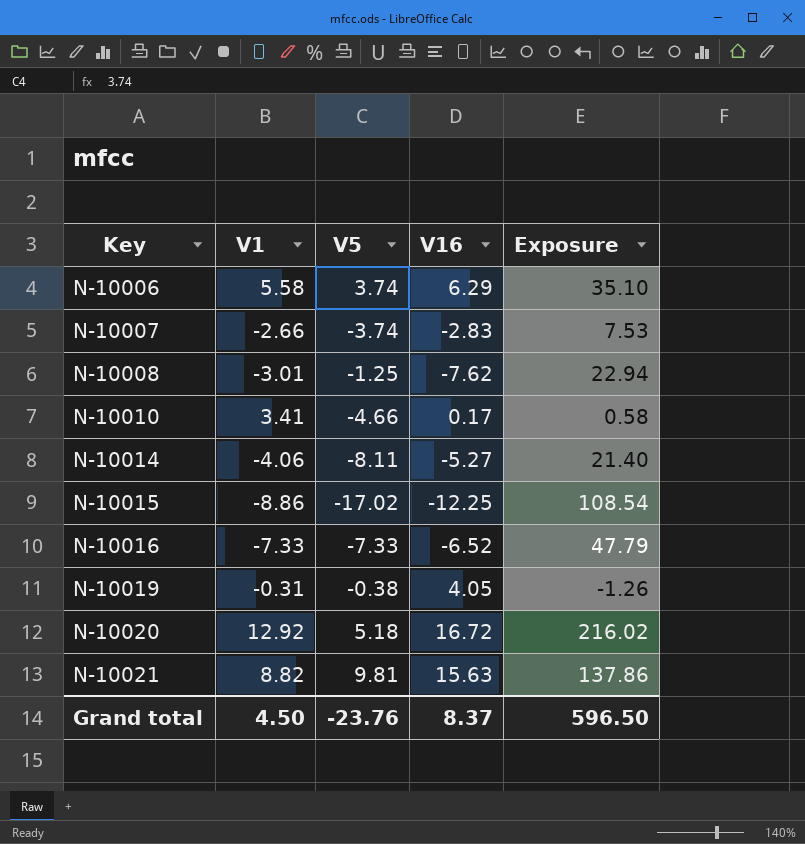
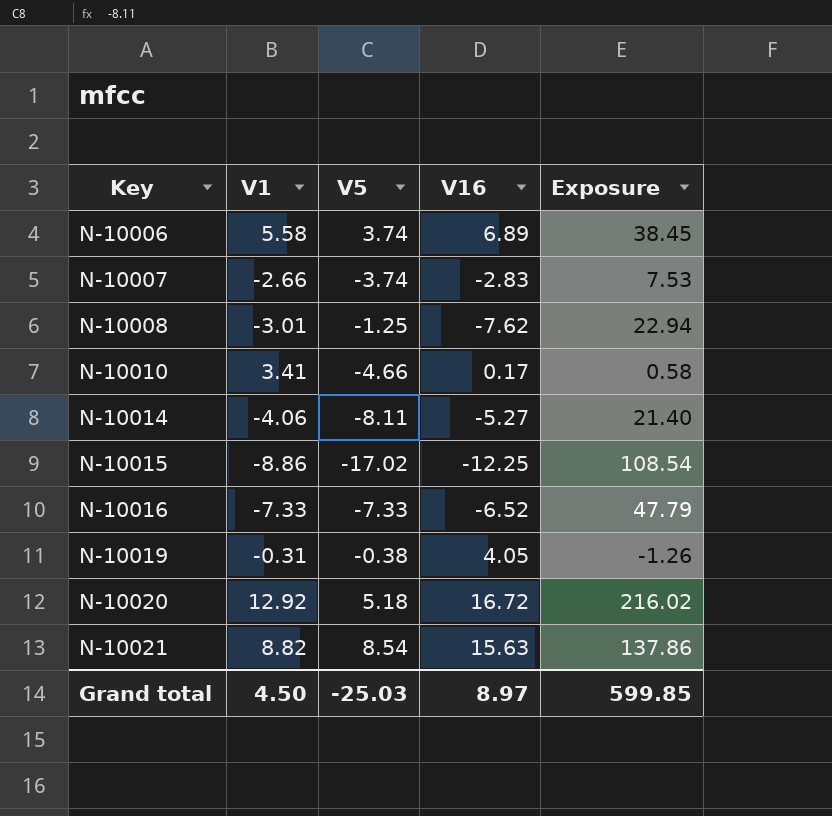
N-10006 | V16: 6.29 -> 6.89
N-10006 | Exposure: 35.10 -> 38.45
N-10021 | V5: 9.81 -> 8.54
Grand total | V5: -23.76 -> -25.03
Grand total | V16: 8.37 -> 8.97
Grand total | Exposure: 596.50 -> 599.85

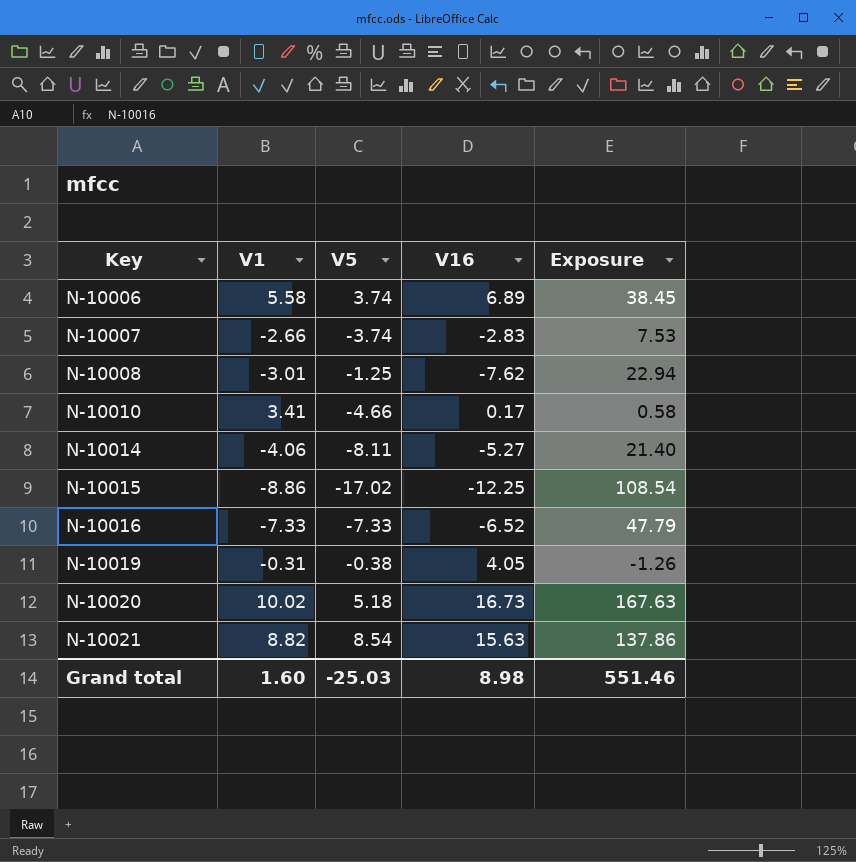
N-10020 | V1: 12.92 -> 10.02
N-10020 | V16: 16.72 -> 16.73
N-10020 | Exposure: 216.02 -> 167.63
Grand total | V1: 4.50 -> 1.60
Grand total | V16: 8.97 -> 8.98
Grand total | Exposure: 599.85 -> 551.46

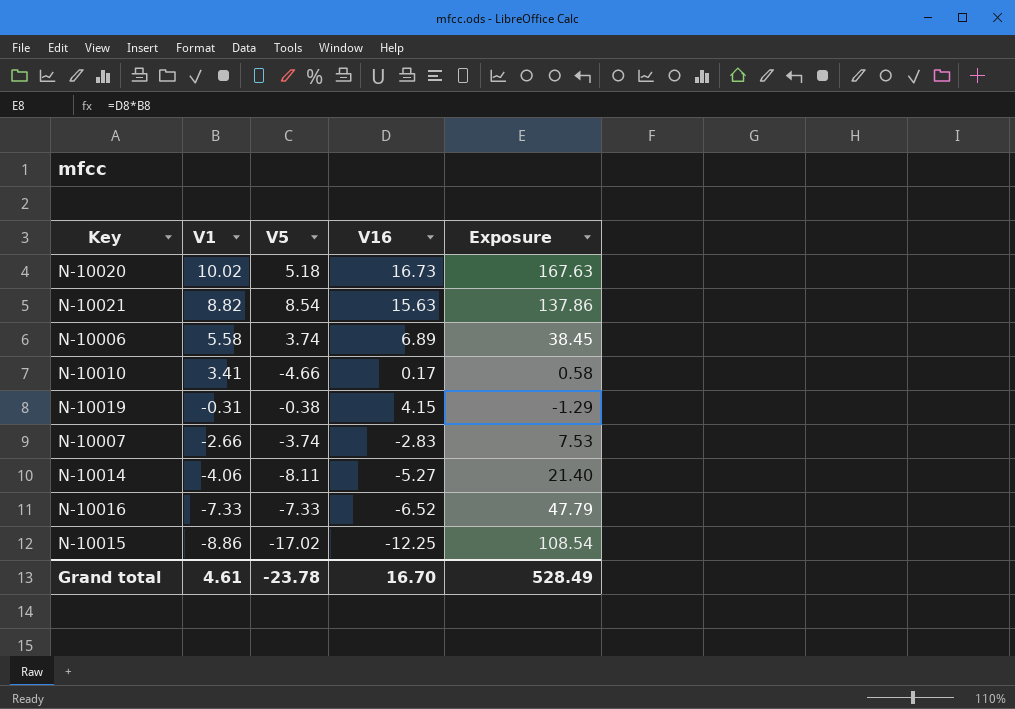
row order: Key ascending -> V1 descending
row N-10008: -3.01 | -1.25 | -7.62 | 22.94 -> none
N-10019 | V16: 4.05 -> 4.15
N-10019 | Exposure: -1.26 -> -1.29
Grand total | V1: 1.60 -> 4.61
Grand total | V5: -25.03 -> -23.78
Grand total | V16: 8.98 -> 16.70
Grand total | Exposure: 551.46 -> 528.49

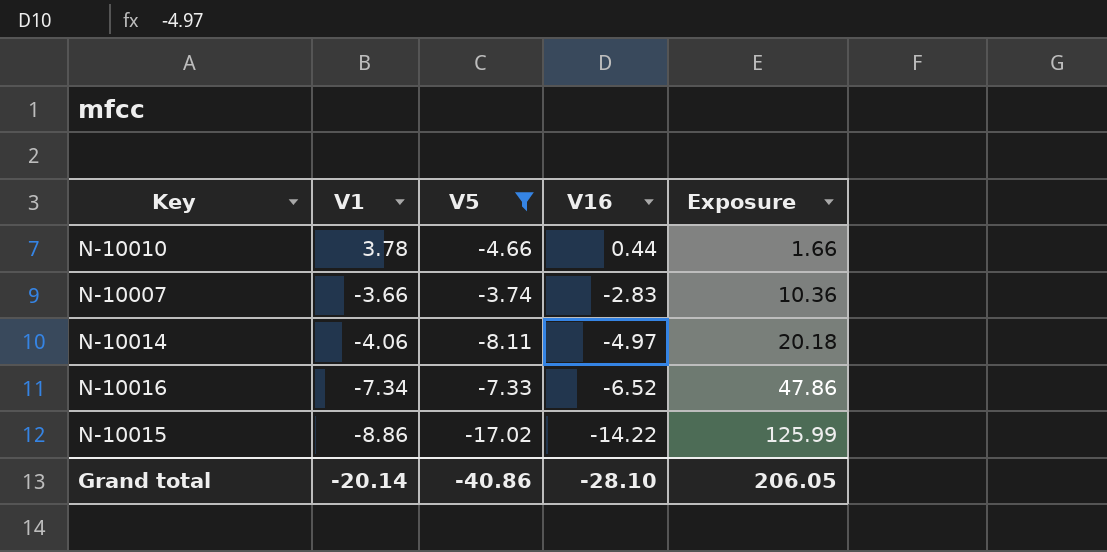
filter: none -> V5 <= -3.74
N-10010 | V1: 3.41 -> 3.78
N-10010 | V16: 0.17 -> 0.44
N-10010 | Exposure: 0.58 -> 1.66
N-10007 | V1: -2.66 -> -3.66
N-10007 | Exposure: 7.53 -> 10.36
N-10014 | V16: -5.27 -> -4.97
N-10014 | Exposure: 21.40 -> 20.18
N-10016 | V1: -7.33 -> -7.34
N-10016 | Exposure: 47.79 -> 47.86
N-10015 | V16: -12.25 -> -14.22
N-10015 | Exposure: 108.54 -> 125.99
Grand total | V1: 4.61 -> -20.14
Grand total | V5: -23.78 -> -40.86
Grand total | V16: 16.70 -> -28.10
Grand total | Exposure: 528.49 -> 206.05

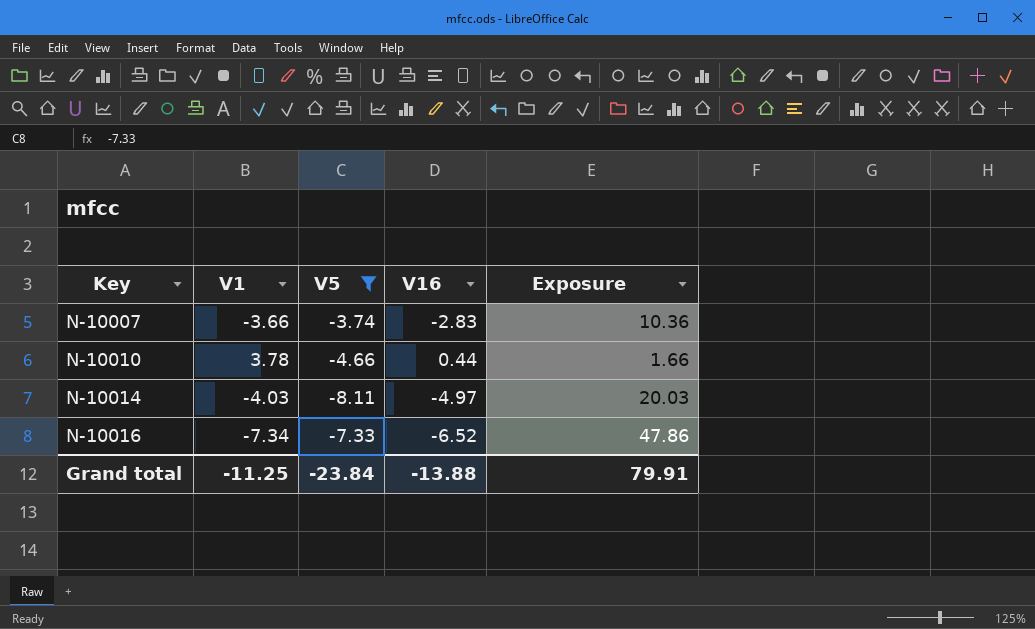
row order: V1 descending -> Key ascending
row N-10015: -8.86 | -17.02 | -14.22 | 125.99 -> none
N-10014 | V1: -4.06 -> -4.03
N-10014 | Exposure: 20.18 -> 20.03
Grand total | V1: -20.14 -> -11.25
Grand total | V5: -40.86 -> -23.84
Grand total | V16: -28.10 -> -13.88
Grand total | Exposure: 206.05 -> 79.91

